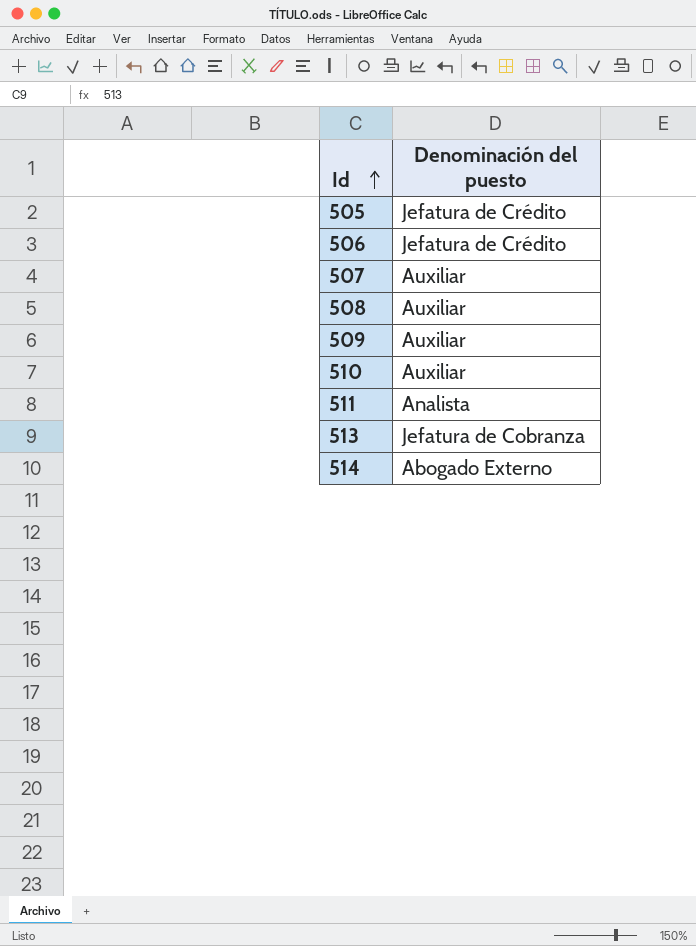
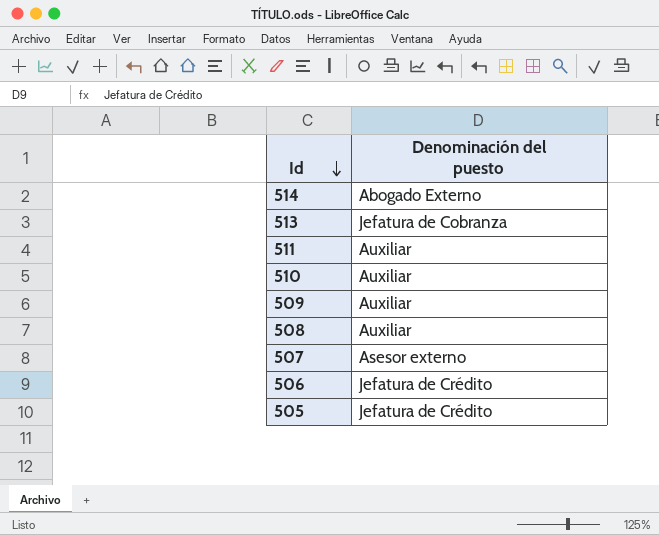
row order: Id ascending -> Id descending
511 | Denominación del puesto: Analista -> Auxiliar
507 | Denominación del puesto: Auxiliar -> Asesor externo

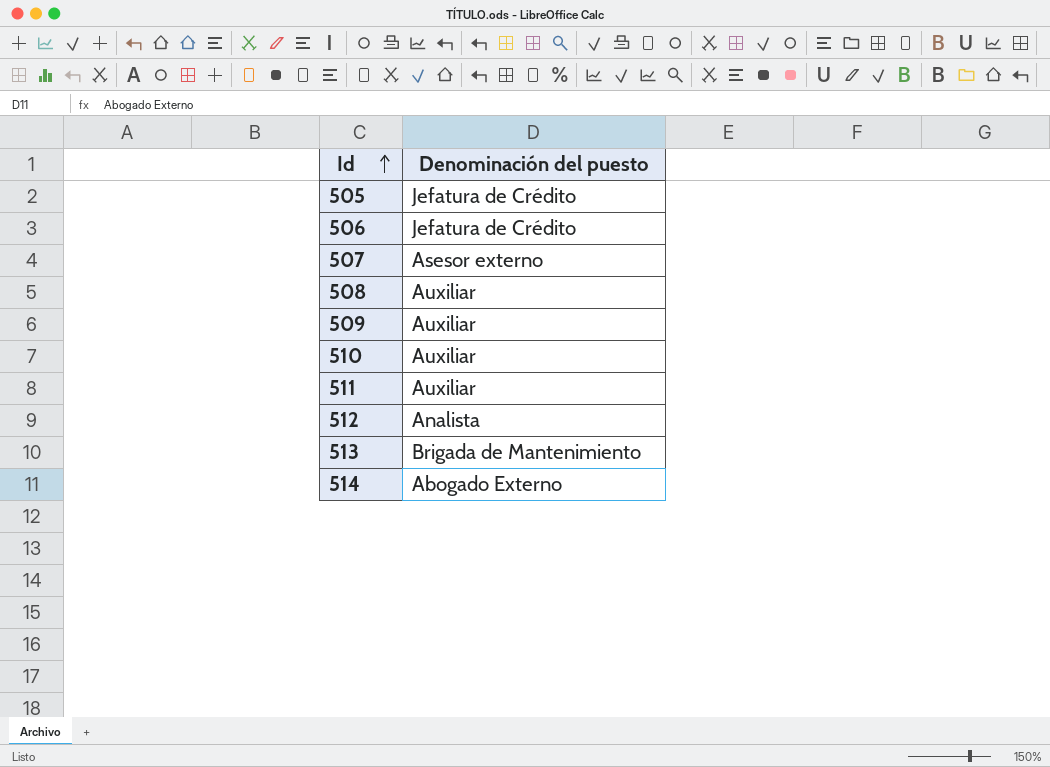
row order: Id descending -> Id ascending
row 512: none -> Analista
513 | Denominación del puesto: Jefatura de Cobranza -> Brigada de Mantenimiento

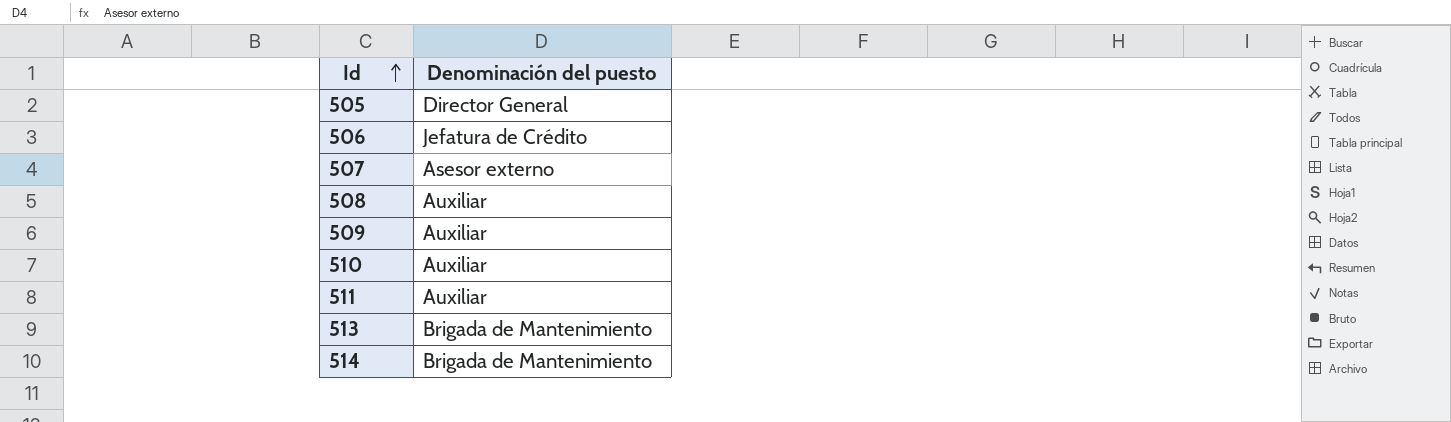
row 512: Analista -> none
505 | Denominación del puesto: Jefatura de Crédito -> Director General
514 | Denominación del puesto: Abogado Externo -> Brigada de Mantenimiento

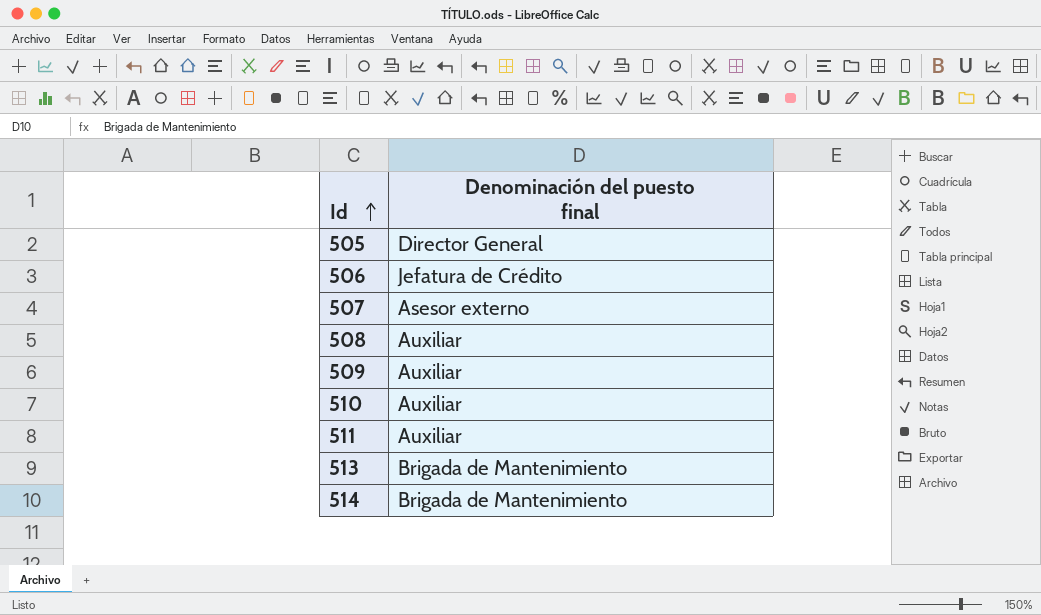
column name: Denominación del puesto -> Denominación del puesto final

